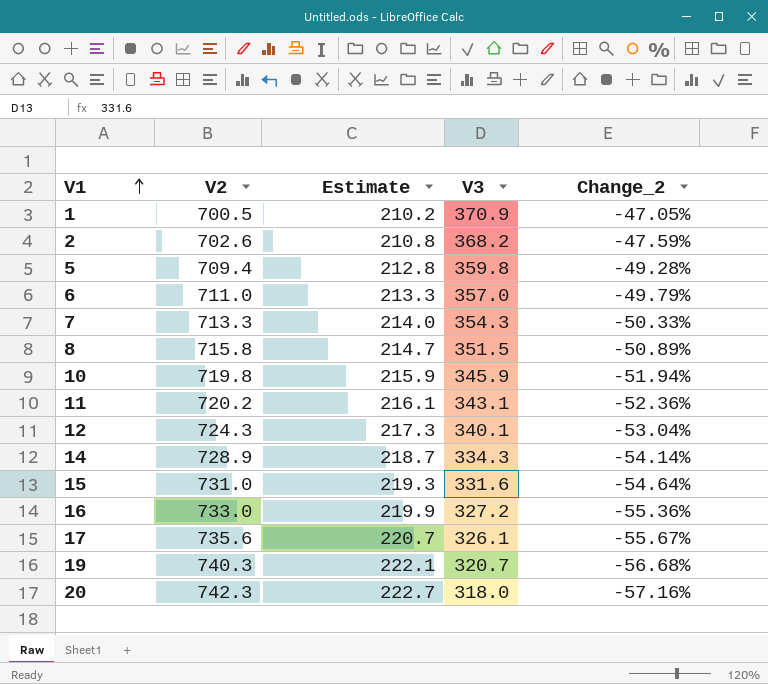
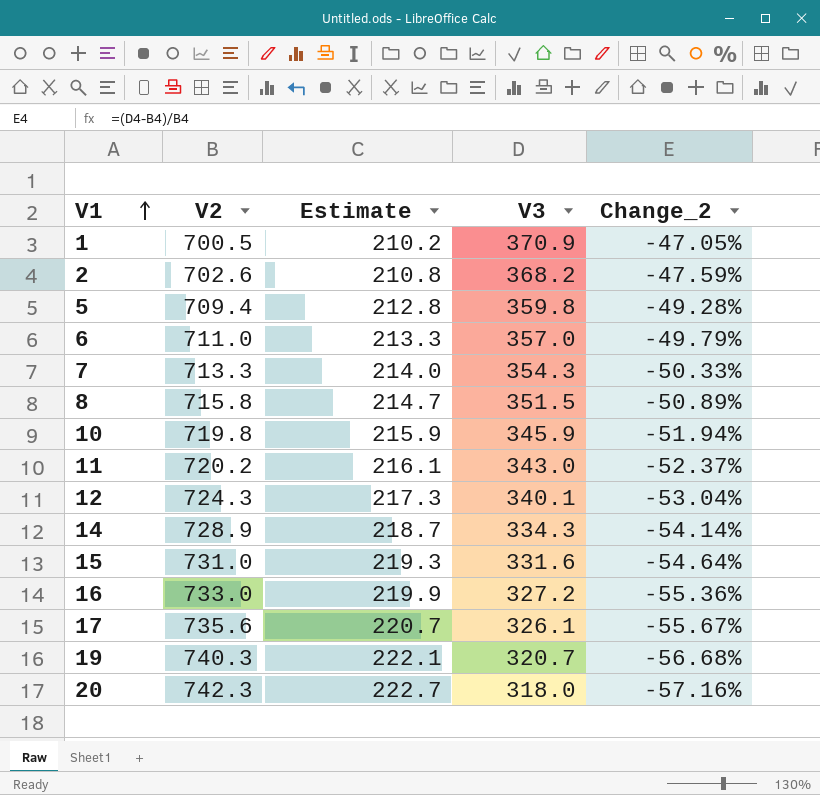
11 | V3: 343.1 -> 343.0
11 | Change_2: -52.36% -> -52.37%

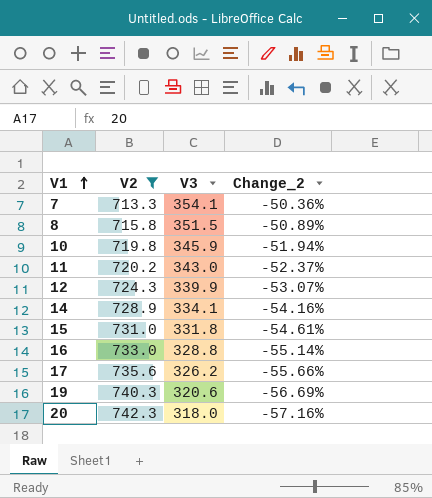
filter: none -> V2 >= 713.3
column Estimate | formula: [V2] * 0.3 -> none
7 | V3: 354.3 -> 354.1
7 | Change_2: -50.33% -> -50.36%
12 | V3: 340.1 -> 339.9
12 | Change_2: -53.04% -> -53.07%
14 | V3: 334.3 -> 334.1
14 | Change_2: -54.14% -> -54.16%
15 | V3: 331.6 -> 331.8
15 | Change_2: -54.64% -> -54.61%
16 | V3: 327.2 -> 328.8
16 | Change_2: -55.36% -> -55.14%
17 | V3: 326.1 -> 326.2
17 | Change_2: -55.67% -> -55.66%
19 | V3: 320.7 -> 320.6
19 | Change_2: -56.68% -> -56.69%

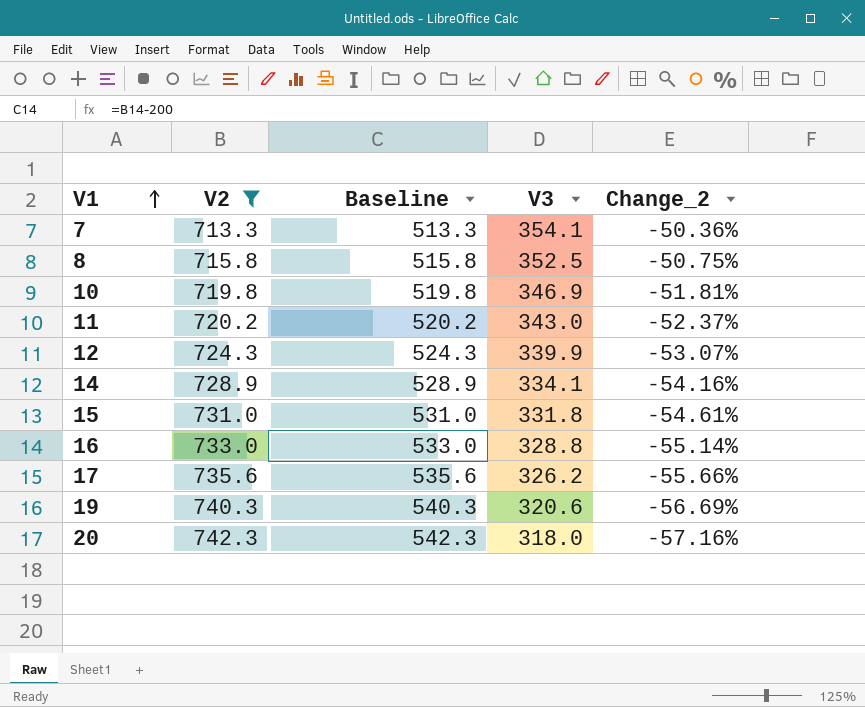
column Baseline | formula: none -> [V2] - 200
8 | V3: 351.5 -> 352.5
8 | Change_2: -50.89% -> -50.75%
10 | V3: 345.9 -> 346.9
10 | Change_2: -51.94% -> -51.81%

